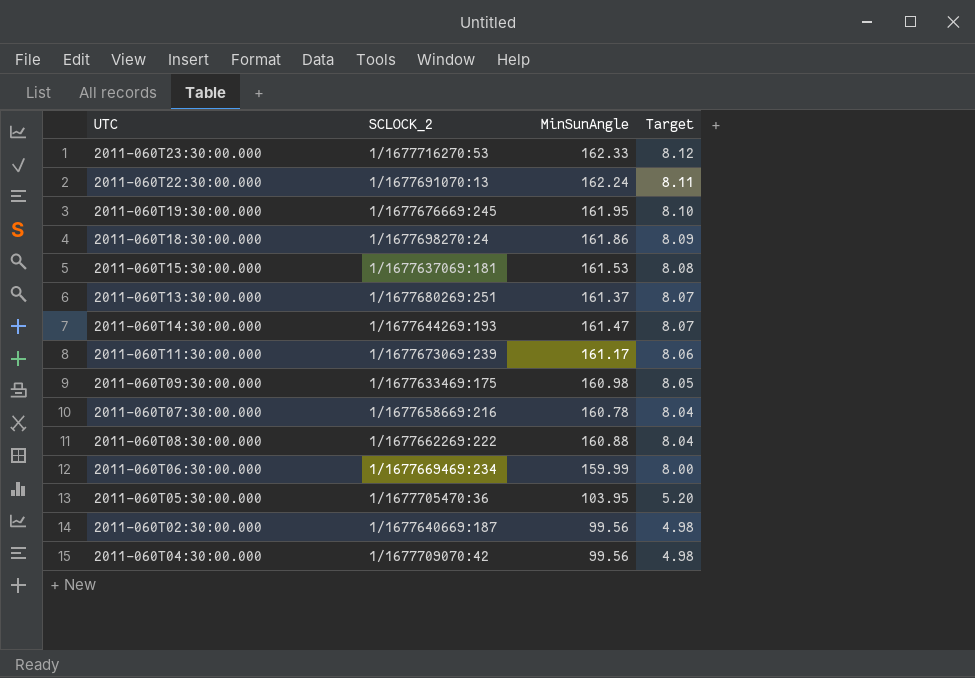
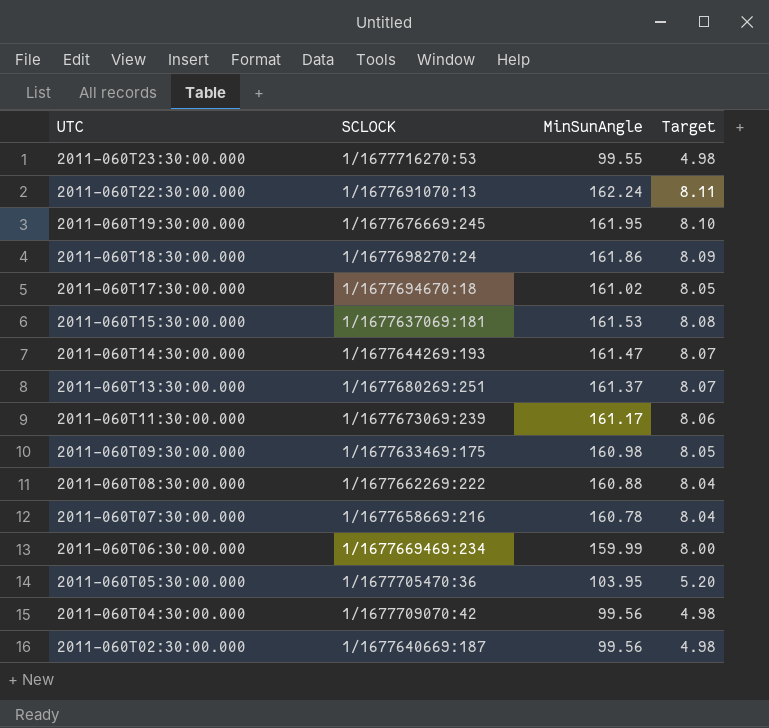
row order: Target descending -> UTC descending
column name: SCLOCK_2 -> SCLOCK
2011-060T23:30:00.000 | MinSunAngle: 162.33 -> 99.55
2011-060T23:30:00.000 | Target: 8.12 -> 4.98
row 2011-060T17:30:00.000: none -> 1/1677694670:18 | 161.02 | 8.05

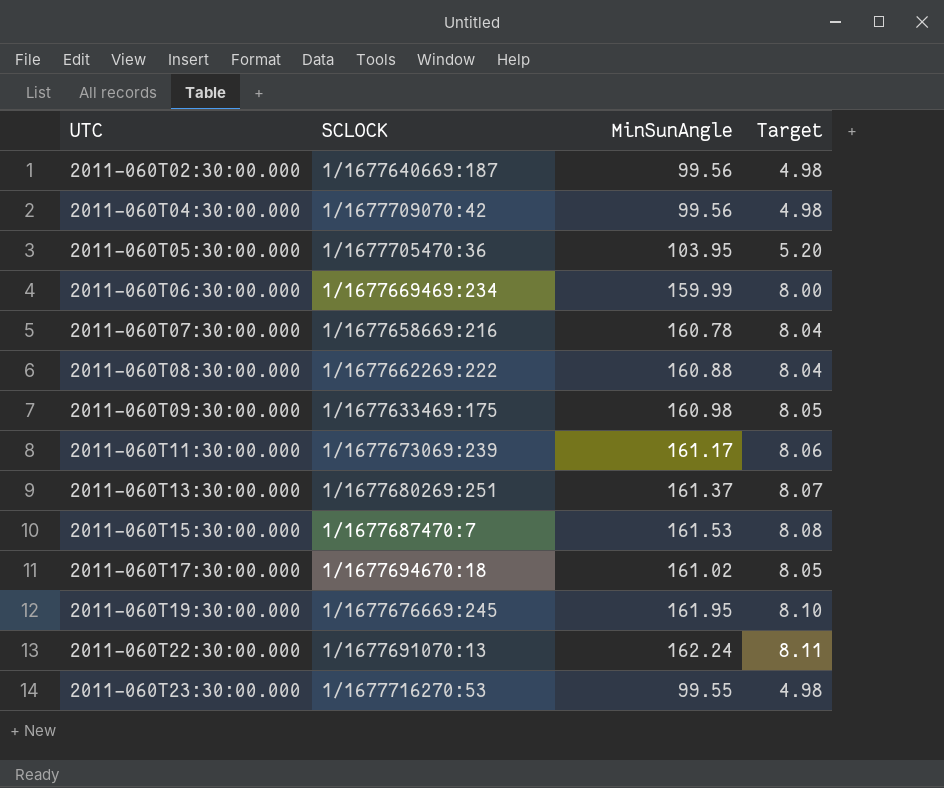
row order: UTC descending -> UTC ascending
row 2011-060T18:30:00.000: 1/1677698270:24 | 161.86 | 8.09 -> none
row 2011-060T14:30:00.000: 1/1677644269:193 | 161.47 | 8.07 -> none
2011-060T15:30:00.000 | SCLOCK: 1/1677637069:181 -> 1/1677687470:7

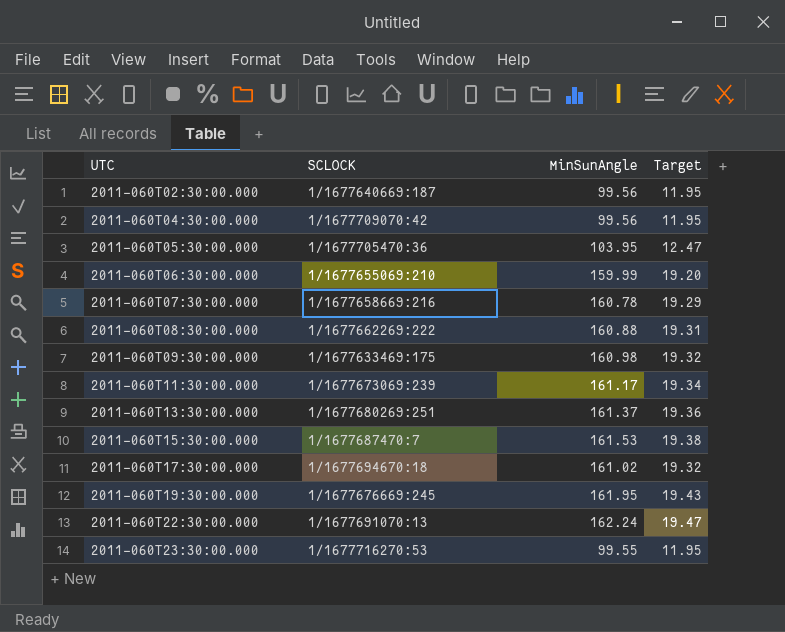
column Target | formula: [MinSunAngle] * 0.05 -> [MinSunAngle] * 0.12
2011-060T06:30:00.000 | SCLOCK: 1/1677669469:234 -> 1/1677655069:210

